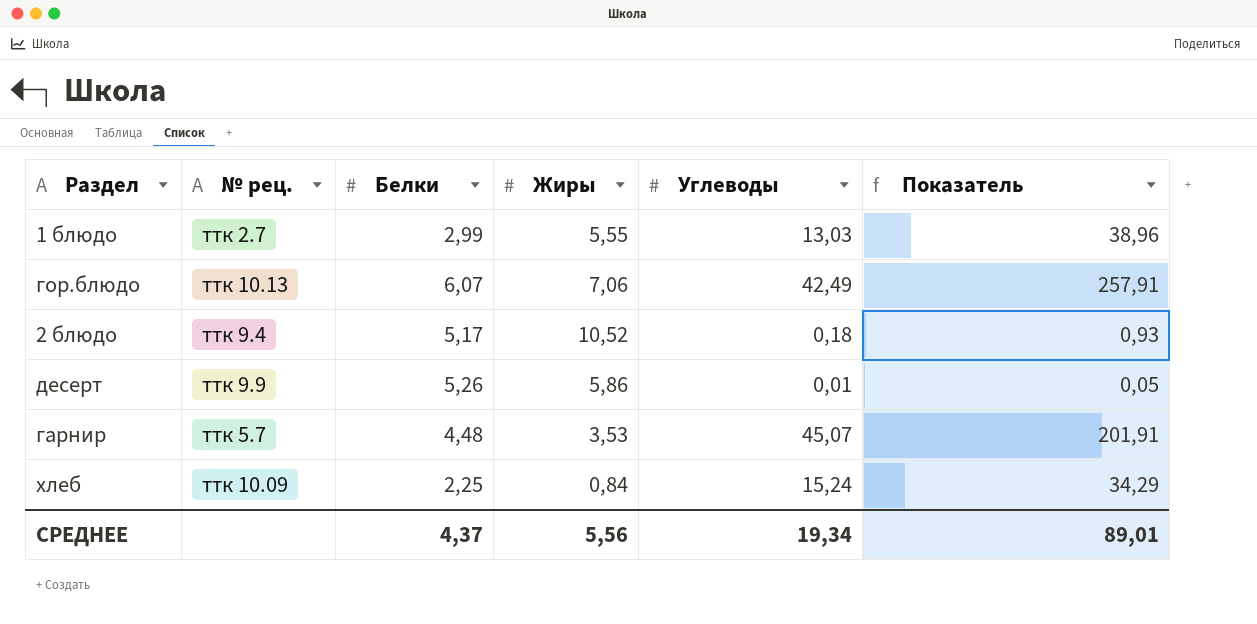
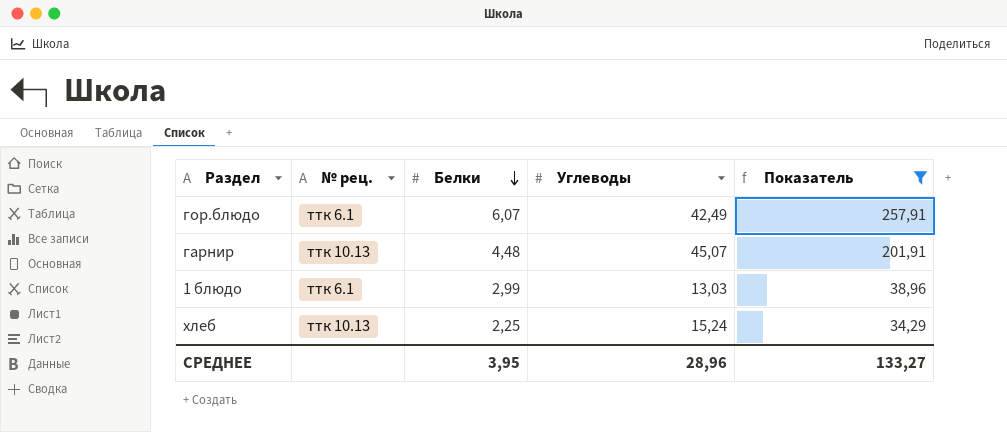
filter: none -> Показатель >= 34,29
row order: none -> Белки descending
column Жиры | position: 4 -> none
гор.блюдо | № рец.: ттк 10.13 -> ттк 6.1
гарнир | № рец.: ттк 5.7 -> ттк 10.13
1 блюдо | № рец.: ттк 2.7 -> ттк 6.1
хлеб | № рец.: ттк 10.09 -> ттк 10.13
СРЕДНЕЕ | Белки: 4,37 -> 3,95
СРЕДНЕЕ | Углеводы: 19,34 -> 28,96
СРЕДНЕЕ | Показатель: 89,01 -> 133,27

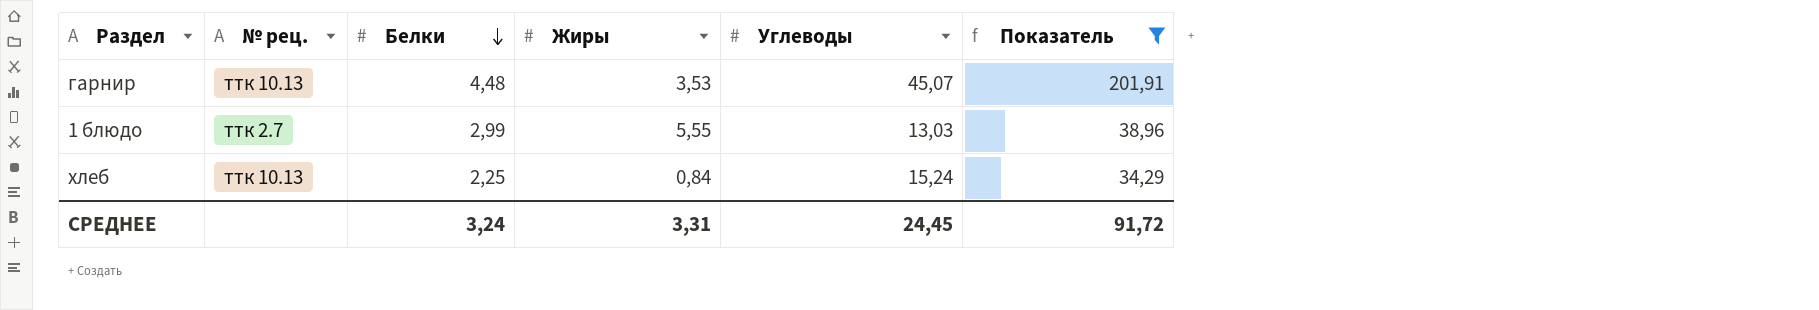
column Жиры | position: none -> 4
row гор.блюдо: ттк 6.1 | 6,07 | 42,49 | 257,91 -> none
1 блюдо | № рец.: ттк 6.1 -> ттк 2.7
СРЕДНЕЕ | Белки: 3,95 -> 3,24
СРЕДНЕЕ | Углеводы: 28,96 -> 24,45
СРЕДНЕЕ | Показатель: 133,27 -> 91,72

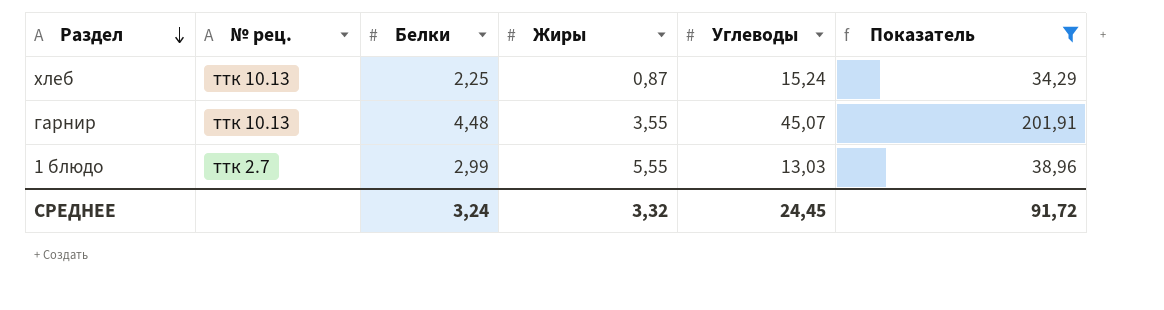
row order: Белки descending -> Раздел descending
хлеб | Жиры: 0,84 -> 0,87
гарнир | Жиры: 3,53 -> 3,55
СРЕДНЕЕ | Жиры: 3,31 -> 3,32

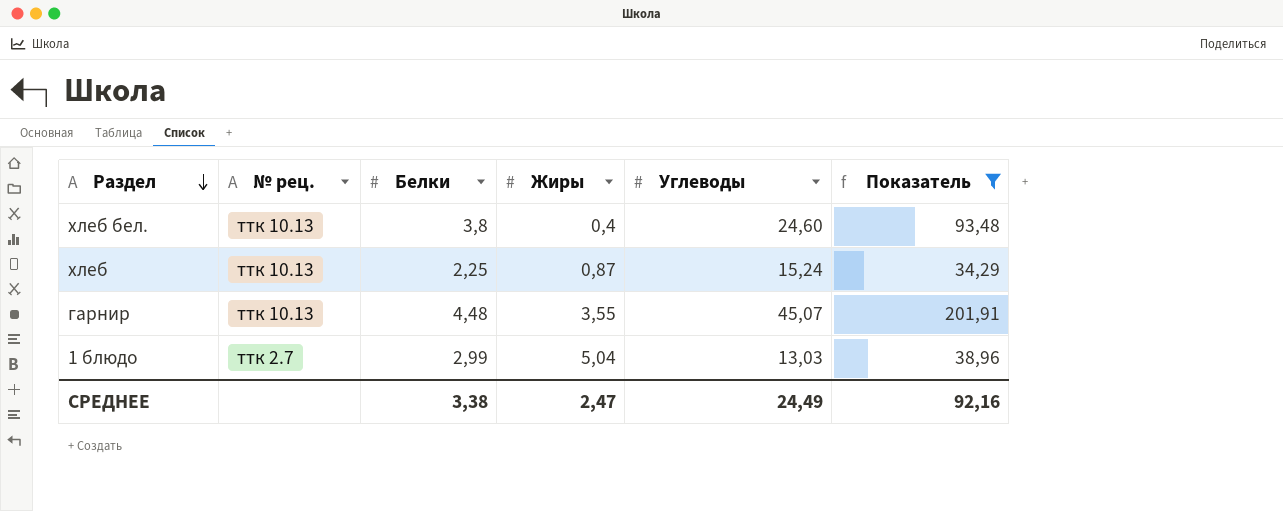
row хлеб бел.: none -> ттк 10.13 | 3,8 | 0,4 | 24,60 | 93,48
1 блюдо | Жиры: 5,55 -> 5,04
СРЕДНЕЕ | Белки: 3,24 -> 3,38
СРЕДНЕЕ | Жиры: 3,32 -> 2,47
СРЕДНЕЕ | Углеводы: 24,45 -> 24,49
СРЕДНЕЕ | Показатель: 91,72 -> 92,16

